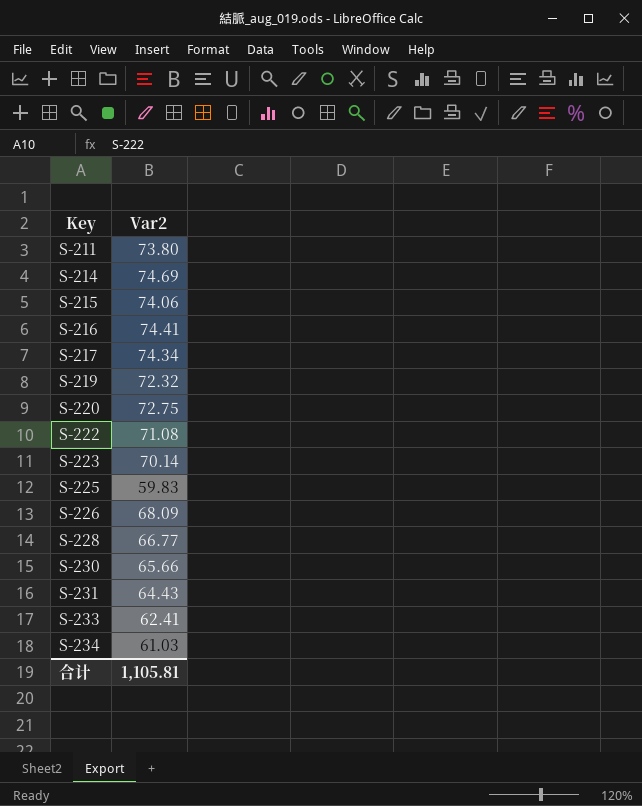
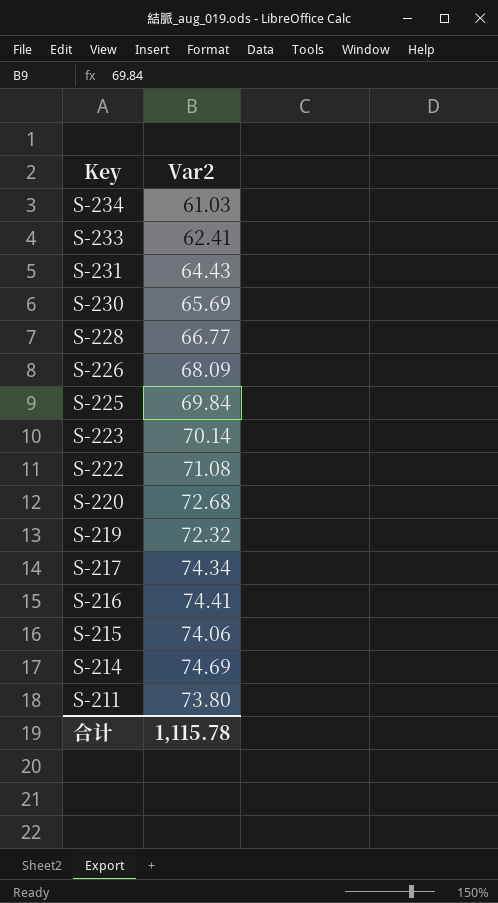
row order: Key ascending -> Key descending
S-230 | Var2: 65.66 -> 65.69
S-225 | Var2: 59.83 -> 69.84
S-220 | Var2: 72.75 -> 72.68
合计 | Var2: 1,105.81 -> 1,115.78

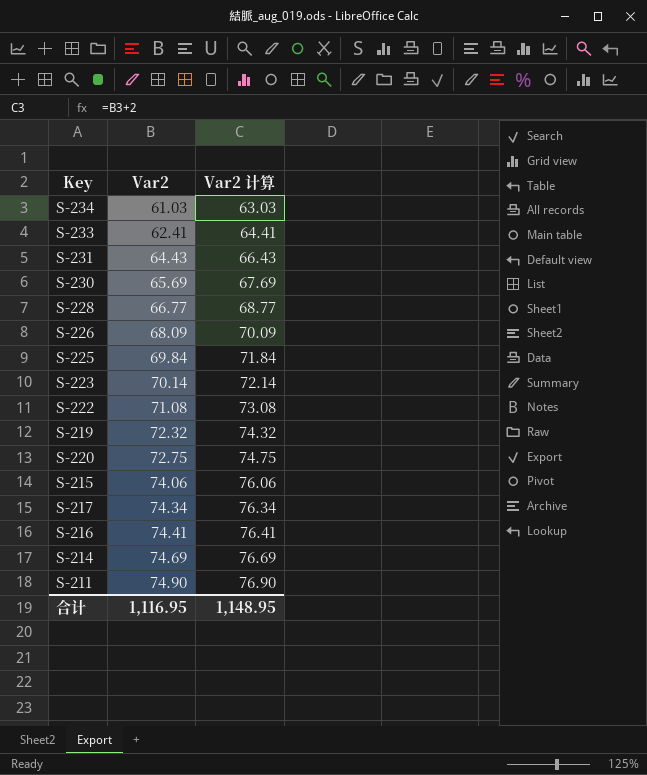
row order: Key descending -> Var2 ascending
column Var2 计算 | formula: none -> [Var2] + 2
S-220 | Var2: 72.68 -> 72.75
S-211 | Var2: 73.80 -> 74.90
合计 | Var2: 1,115.78 -> 1,116.95

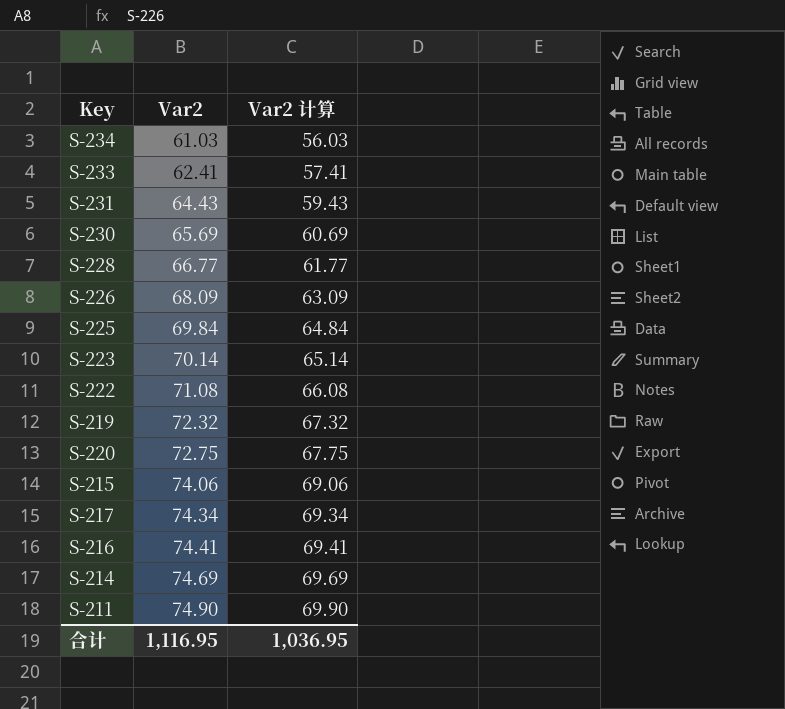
column Var2 计算 | formula: [Var2] + 2 -> [Var2] - 5
合计 | Var2 计算: 1,148.95 -> 1,036.95

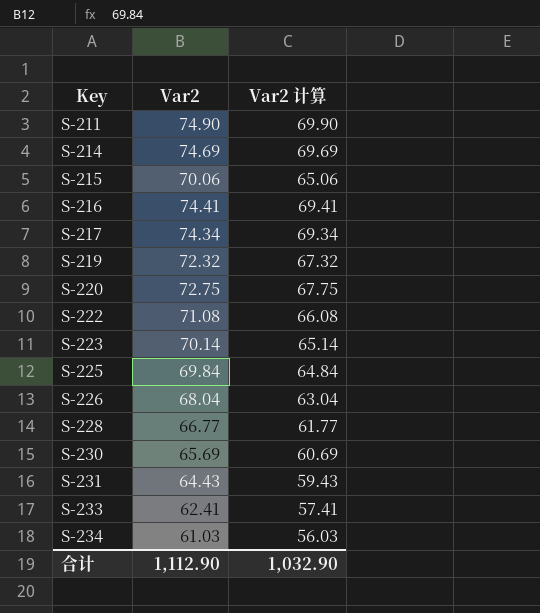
row order: Var2 ascending -> Key ascending
S-215 | Var2: 74.06 -> 70.06
S-215 | Var2 计算: 69.06 -> 65.06
S-226 | Var2: 68.09 -> 68.04
S-226 | Var2 计算: 63.09 -> 63.04
合计 | Var2: 1,116.95 -> 1,112.90
合计 | Var2 计算: 1,036.95 -> 1,032.90

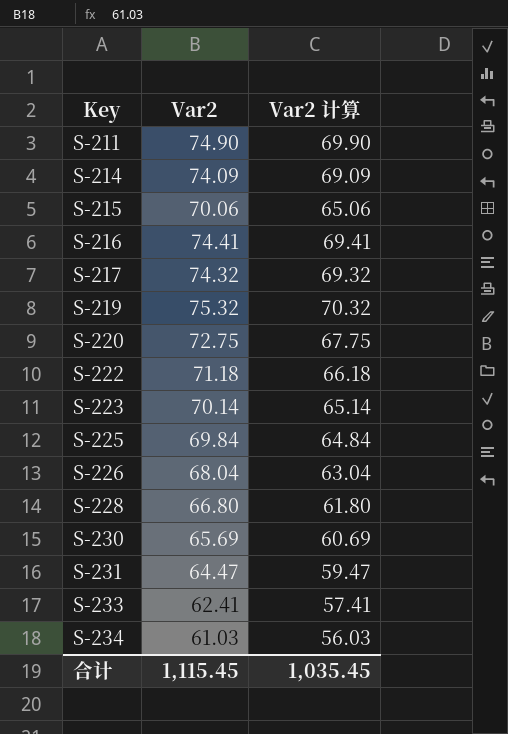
S-214 | Var2: 74.69 -> 74.09
S-214 | Var2 计算: 69.69 -> 69.09
S-217 | Var2: 74.34 -> 74.32
S-217 | Var2 计算: 69.34 -> 69.32
S-219 | Var2: 72.32 -> 75.32
S-219 | Var2 计算: 67.32 -> 70.32
S-222 | Var2: 71.08 -> 71.18
S-222 | Var2 计算: 66.08 -> 66.18
S-228 | Var2: 66.77 -> 66.80
S-228 | Var2 计算: 61.77 -> 61.80
S-231 | Var2: 64.43 -> 64.47
S-231 | Var2 计算: 59.43 -> 59.47
合计 | Var2: 1,112.90 -> 1,115.45
合计 | Var2 计算: 1,032.90 -> 1,035.45

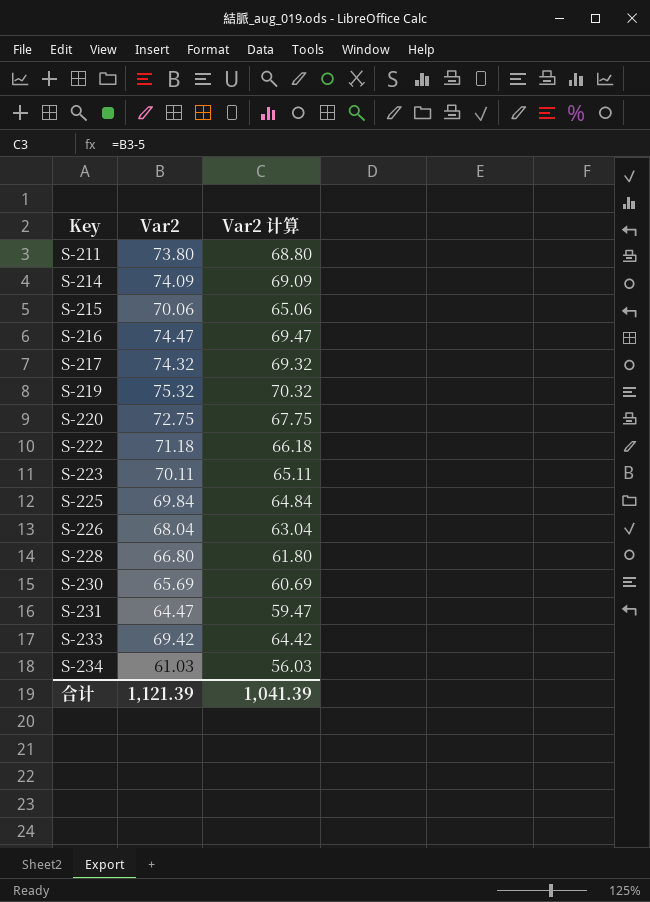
S-211 | Var2: 74.90 -> 73.80
S-211 | Var2 计算: 69.90 -> 68.80
S-216 | Var2: 74.41 -> 74.47
S-216 | Var2 计算: 69.41 -> 69.47
S-223 | Var2: 70.14 -> 70.11
S-223 | Var2 计算: 65.14 -> 65.11
S-233 | Var2: 62.41 -> 69.42
S-233 | Var2 计算: 57.41 -> 64.42
合计 | Var2: 1,115.45 -> 1,121.39
合计 | Var2 计算: 1,035.45 -> 1,041.39

